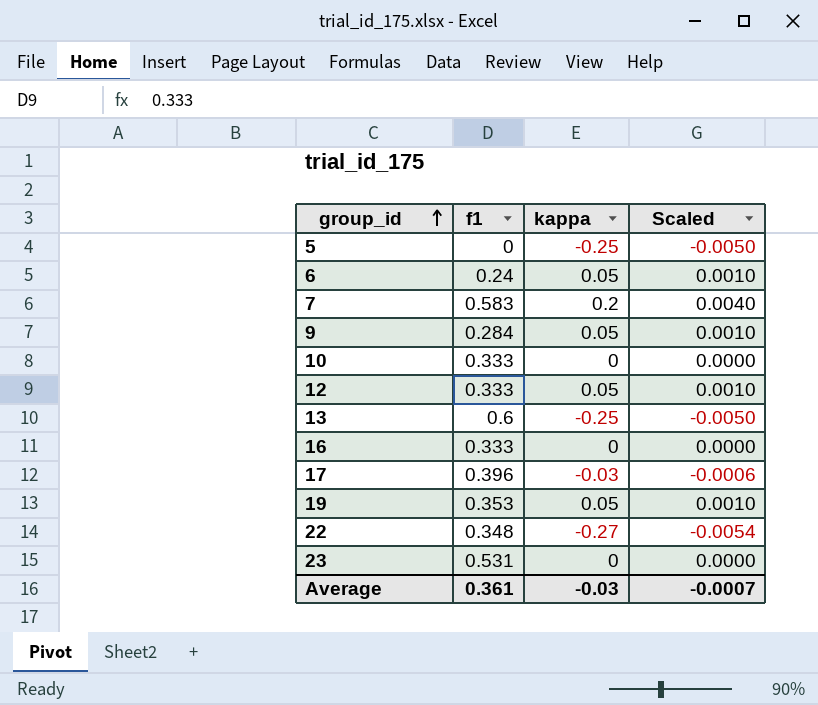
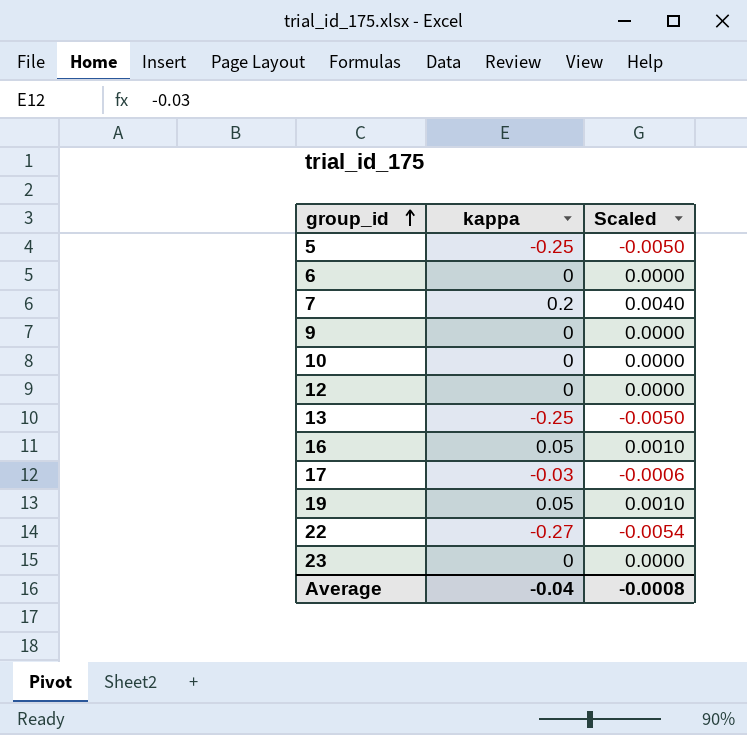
column f1 | position: 2 -> none
6 | kappa: 0.05 -> 0
6 | Scaled: 0.0010 -> 0.0000
9 | kappa: 0.05 -> 0
9 | Scaled: 0.0010 -> 0.0000
12 | kappa: 0.05 -> 0
12 | Scaled: 0.0010 -> 0.0000
16 | kappa: 0 -> 0.05
16 | Scaled: 0.0000 -> 0.0010
Average | kappa: -0.03 -> -0.04
Average | Scaled: -0.0007 -> -0.0008

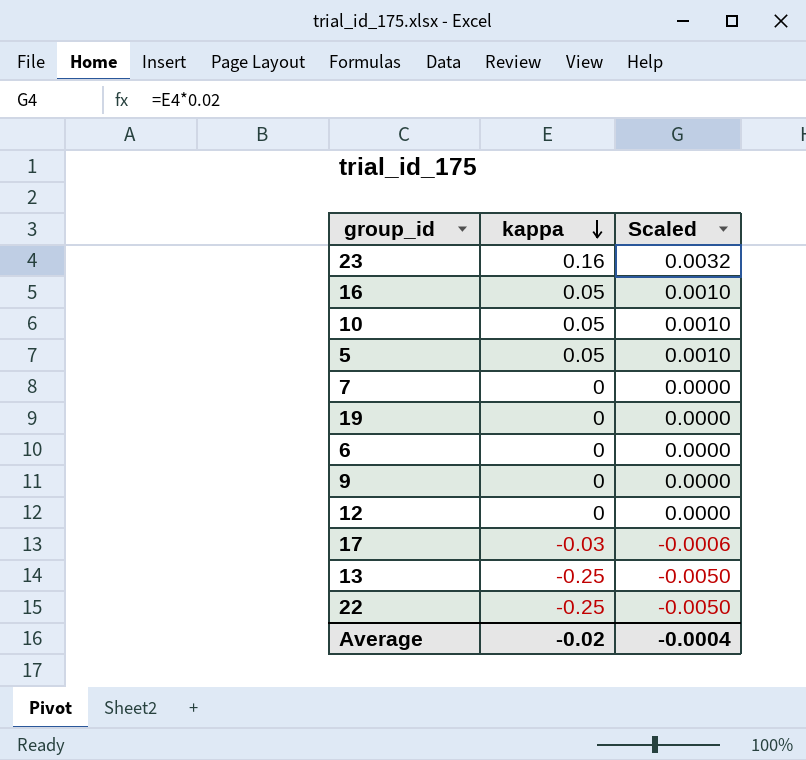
row order: group_id ascending -> kappa descending
23 | kappa: 0 -> 0.16
23 | Scaled: 0.0000 -> 0.0032
10 | kappa: 0 -> 0.05
10 | Scaled: 0.0000 -> 0.0010
5 | kappa: -0.25 -> 0.05
5 | Scaled: -0.0050 -> 0.0010
7 | kappa: 0.2 -> 0
7 | Scaled: 0.0040 -> 0.0000
19 | kappa: 0.05 -> 0
19 | Scaled: 0.0010 -> 0.0000
22 | kappa: -0.27 -> -0.25
22 | Scaled: -0.0054 -> -0.0050
Average | kappa: -0.04 -> -0.02
Average | Scaled: -0.0008 -> -0.0004

